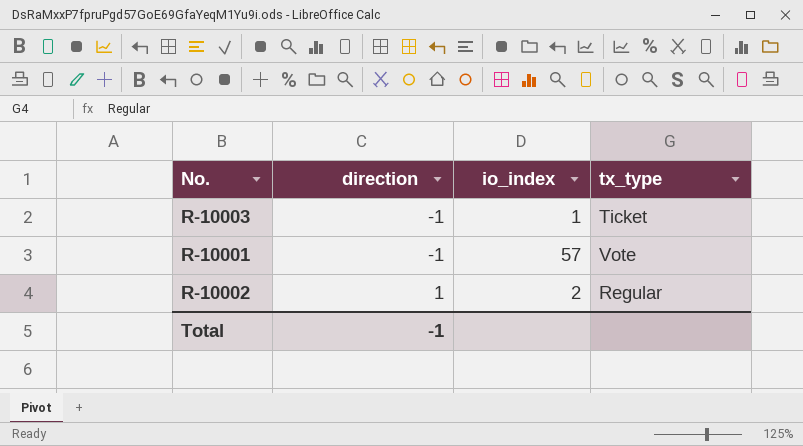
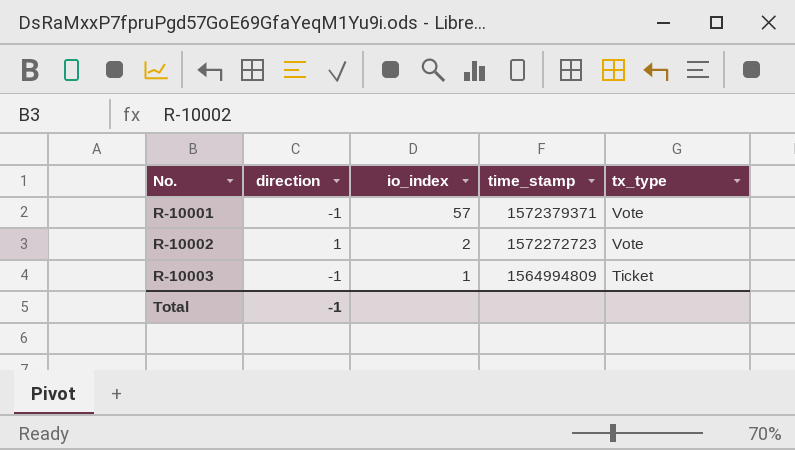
row order: direction ascending -> No. ascending
column time_stamp | position: none -> 4
R-10002 | tx_type: Regular -> Vote

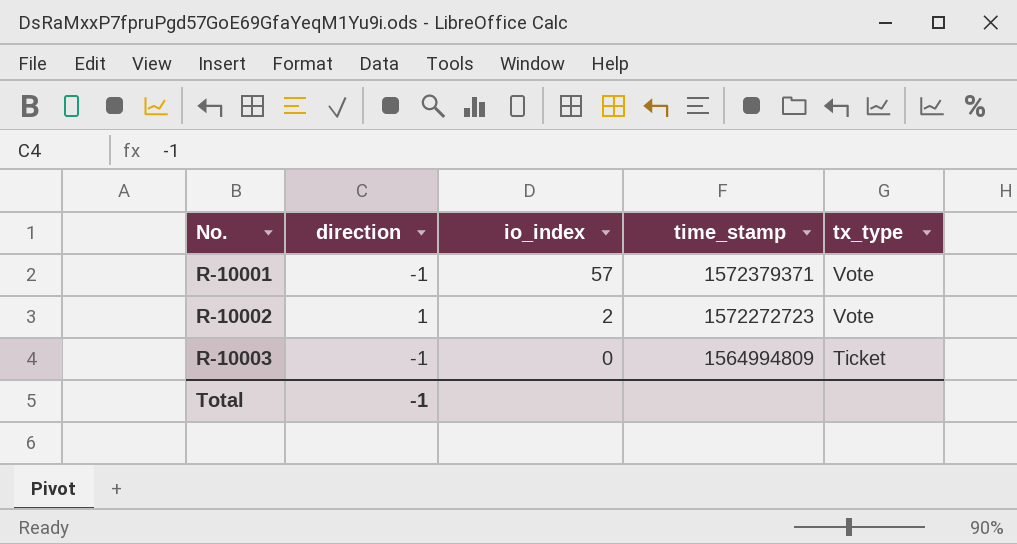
R-10003 | io_index: 1 -> 0

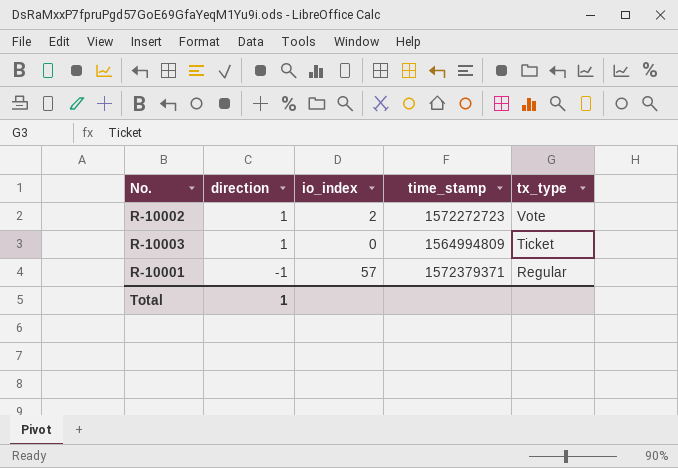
row order: No. ascending -> direction descending
R-10003 | direction: -1 -> 1
R-10001 | tx_type: Vote -> Regular
Total | direction: -1 -> 1

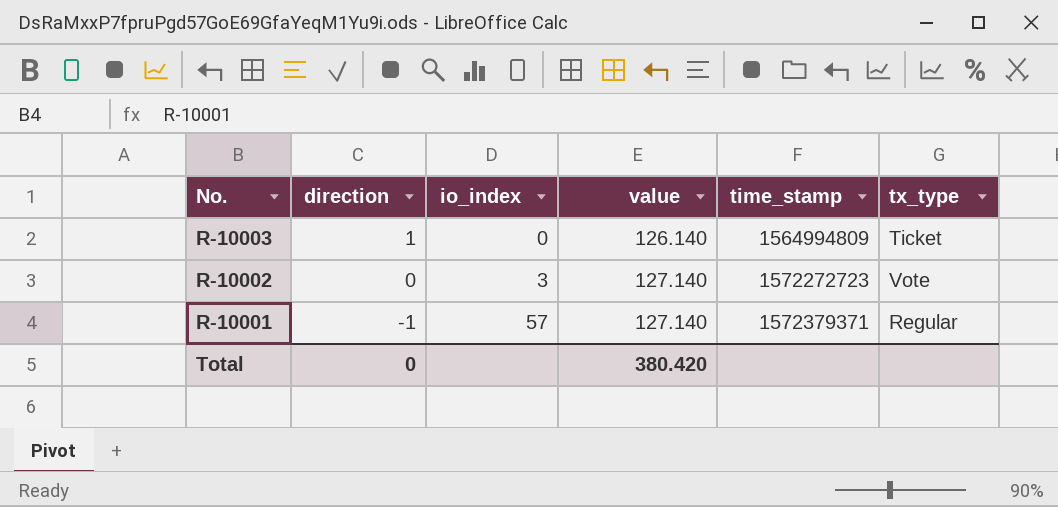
row order: direction descending -> No. descending
column value | position: none -> 4
R-10002 | direction: 1 -> 0
R-10002 | io_index: 2 -> 3
Total | direction: 1 -> 0

